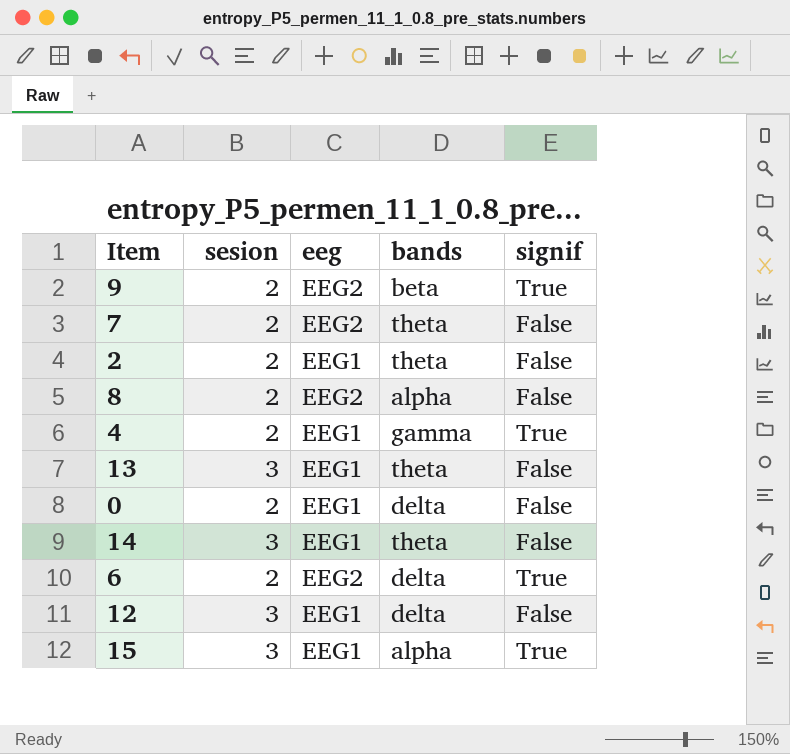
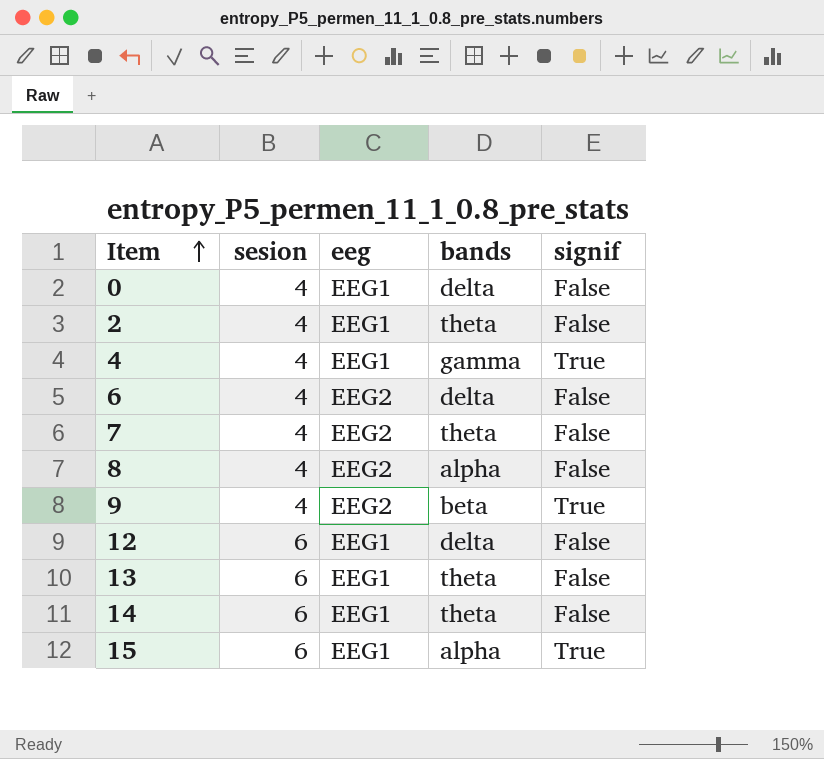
row order: none -> Item ascending
0 | sesion: 2 -> 4
2 | sesion: 2 -> 4
4 | sesion: 2 -> 4
6 | sesion: 2 -> 4
6 | signif: True -> False
7 | sesion: 2 -> 4
8 | sesion: 2 -> 4
9 | sesion: 2 -> 4
12 | sesion: 3 -> 6
13 | sesion: 3 -> 6
14 | sesion: 3 -> 6
15 | sesion: 3 -> 6

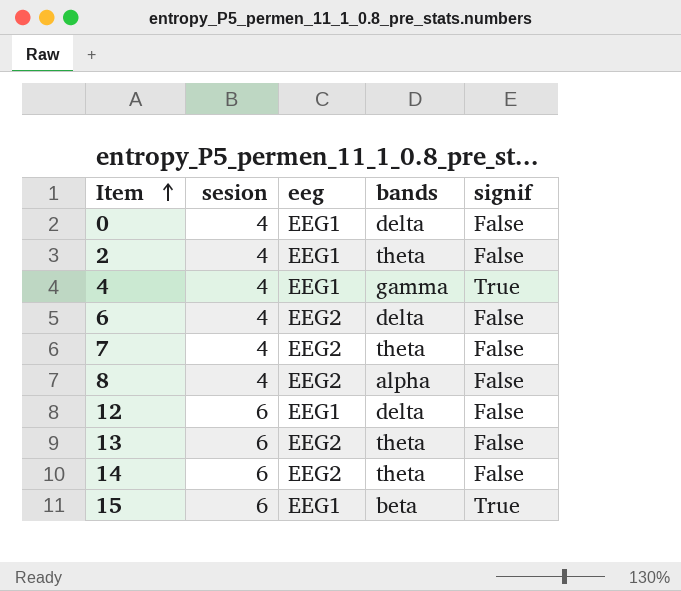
row 9: 4 | EEG2 | beta | True -> none
13 | eeg: EEG1 -> EEG2
14 | eeg: EEG1 -> EEG2
15 | bands: alpha -> beta

